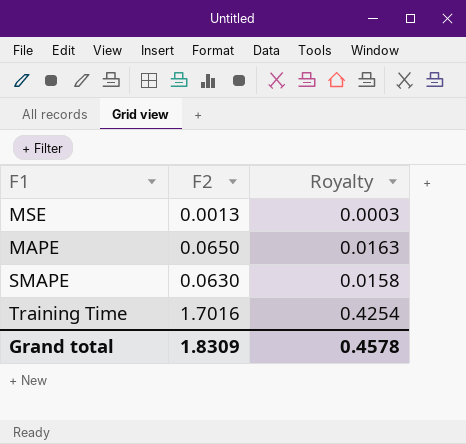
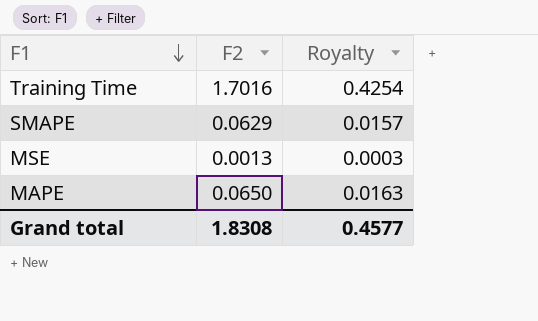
row order: none -> F1 descending
SMAPE | F2: 0.0630 -> 0.0629
SMAPE | Royalty: 0.0158 -> 0.0157
Grand total | F2: 1.8309 -> 1.8308
Grand total | Royalty: 0.4578 -> 0.4577

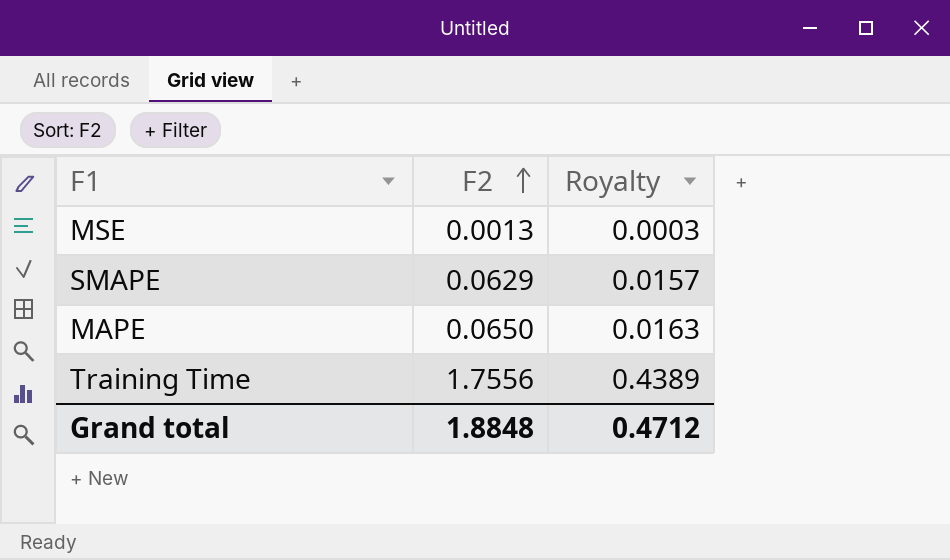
row order: F1 descending -> F2 ascending
Training Time | F2: 1.7016 -> 1.7556
Training Time | Royalty: 0.4254 -> 0.4389
Grand total | F2: 1.8308 -> 1.8848
Grand total | Royalty: 0.4577 -> 0.4712

